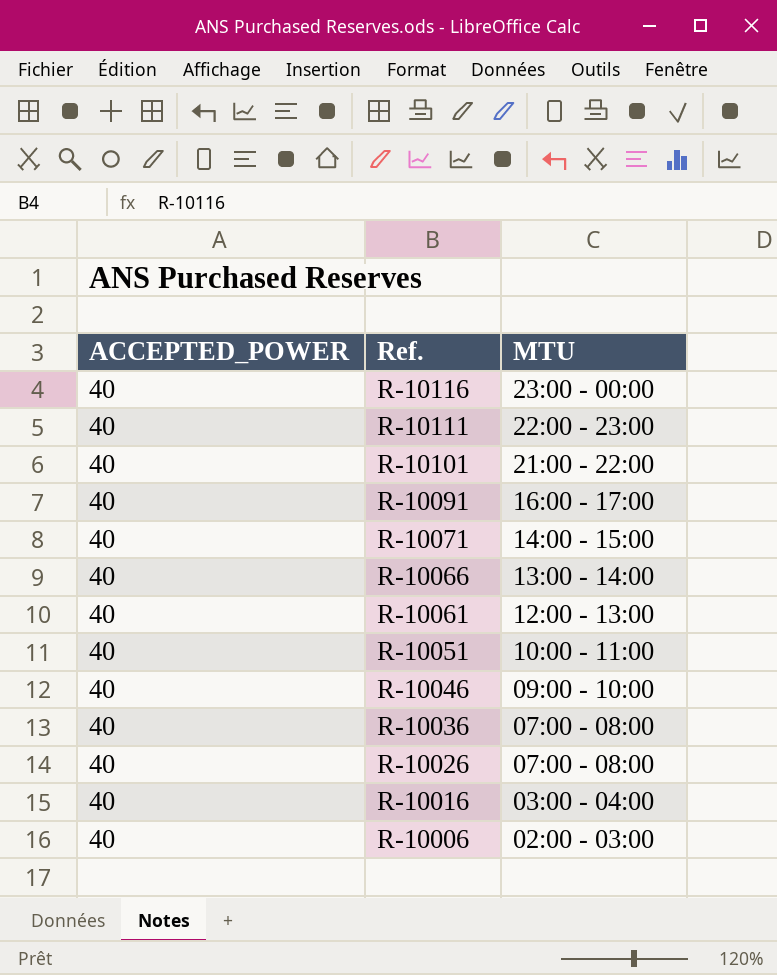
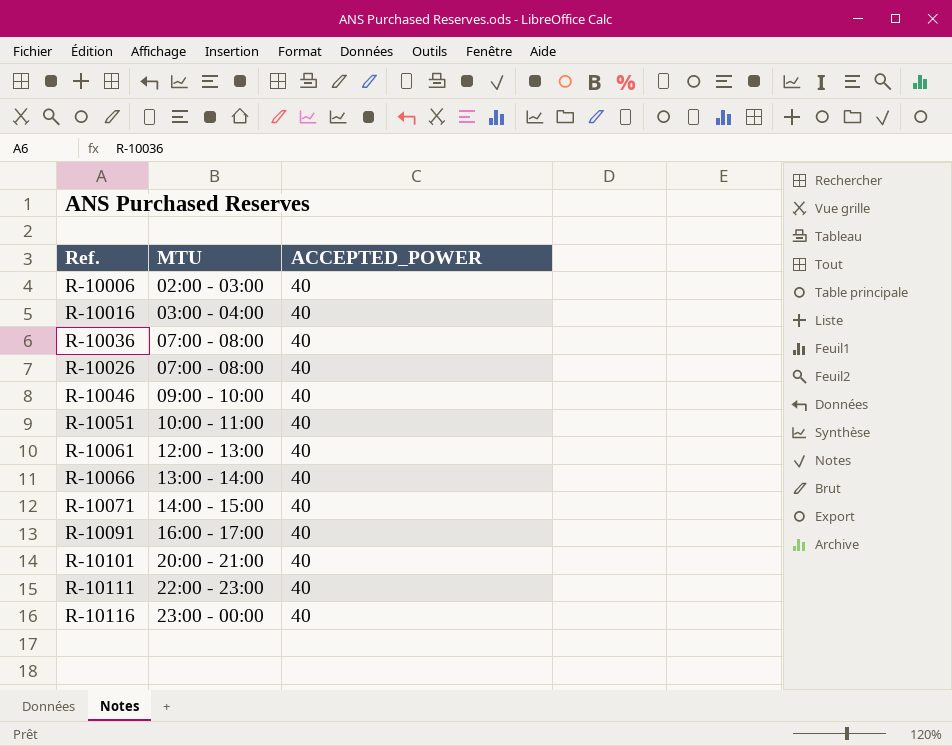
row order: Ref. descending -> MTU ascending
column ACCEPTED_POWER | position: 1 -> 3
R-10101 | MTU: 21:00 - 22:00 -> 20:00 - 21:00

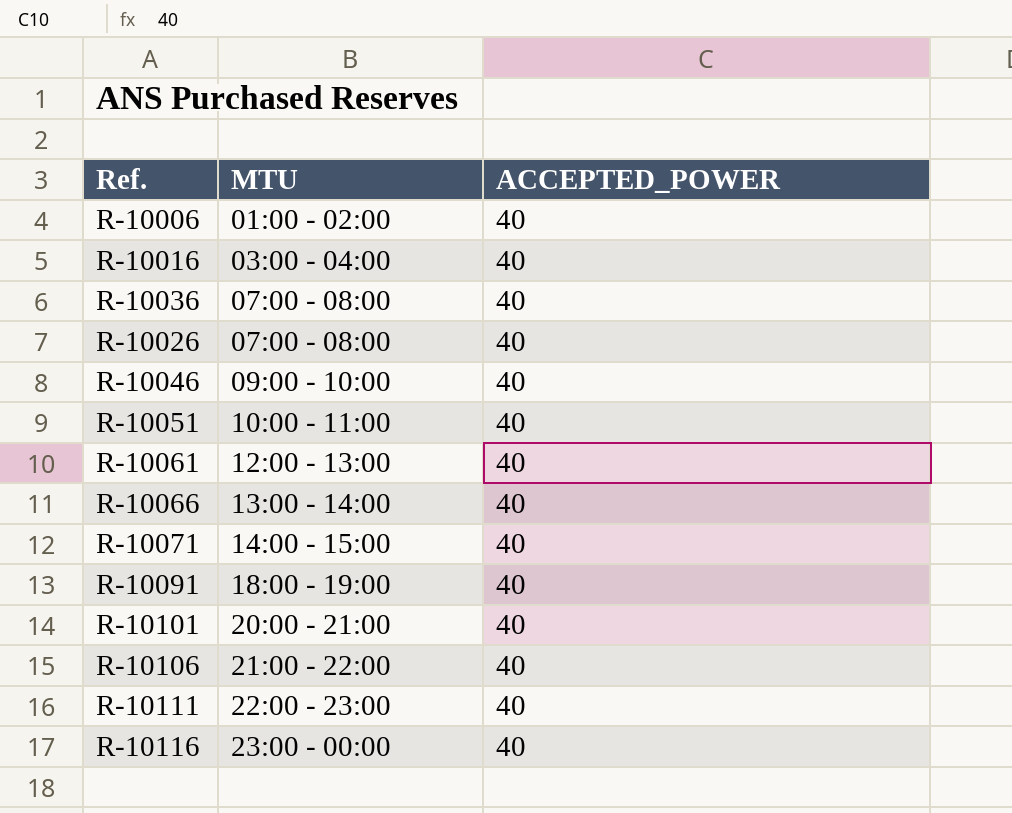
R-10006 | MTU: 02:00 - 03:00 -> 01:00 - 02:00
R-10091 | MTU: 16:00 - 17:00 -> 18:00 - 19:00
row R-10106: none -> 21:00 - 22:00 | 40

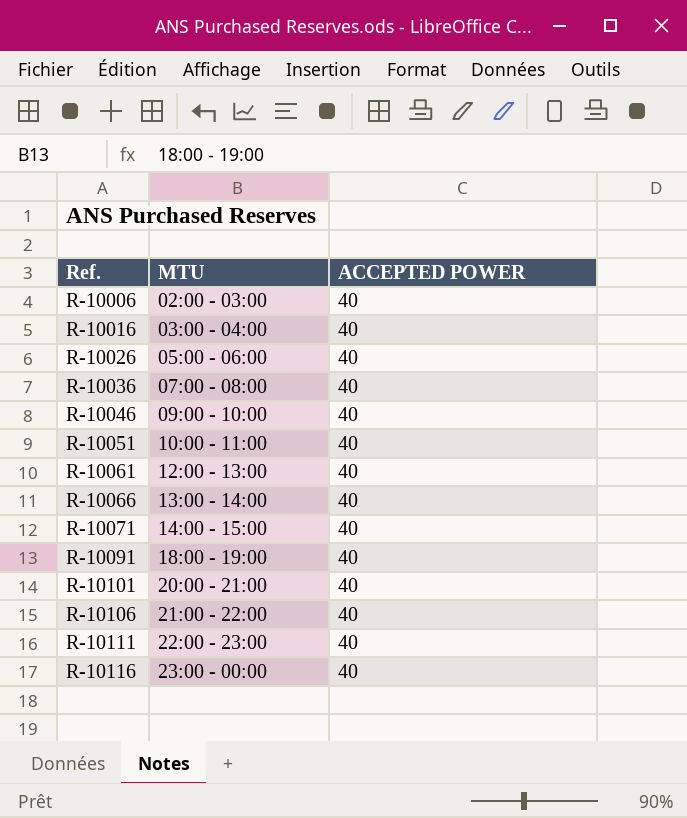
row order: MTU ascending -> Ref. ascending
column name: ACCEPTED_POWER -> ACCEPTED POWER
R-10006 | MTU: 01:00 - 02:00 -> 02:00 - 03:00
R-10026 | MTU: 07:00 - 08:00 -> 05:00 - 06:00

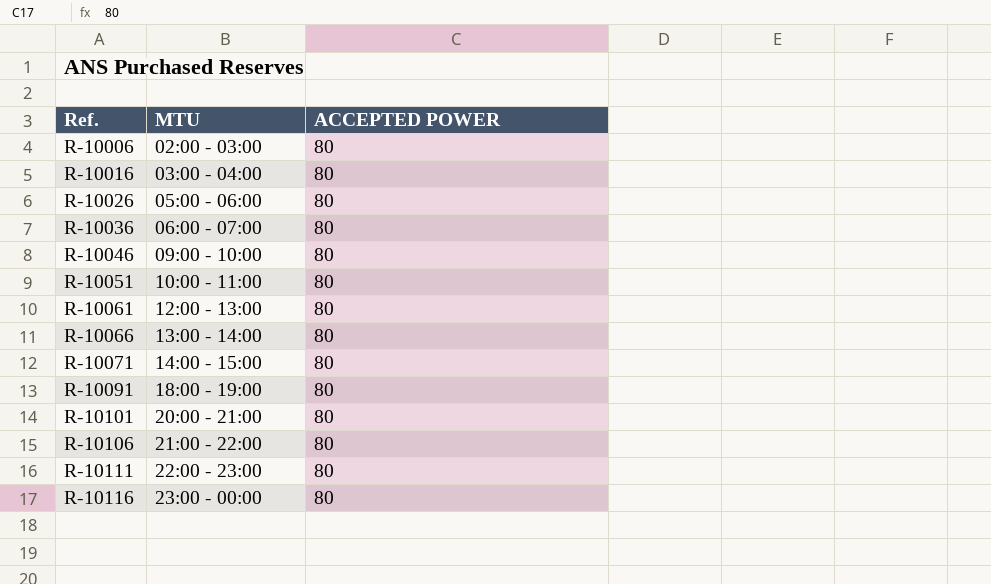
R-10006 | ACCEPTED POWER: 40 -> 80
R-10016 | ACCEPTED POWER: 40 -> 80
R-10026 | ACCEPTED POWER: 40 -> 80
R-10036 | MTU: 07:00 - 08:00 -> 06:00 - 07:00
R-10036 | ACCEPTED POWER: 40 -> 80
R-10046 | ACCEPTED POWER: 40 -> 80
R-10051 | ACCEPTED POWER: 40 -> 80
R-10061 | ACCEPTED POWER: 40 -> 80
R-10066 | ACCEPTED POWER: 40 -> 80
R-10071 | ACCEPTED POWER: 40 -> 80
R-10091 | ACCEPTED POWER: 40 -> 80
R-10101 | ACCEPTED POWER: 40 -> 80
R-10106 | ACCEPTED POWER: 40 -> 80
R-10111 | ACCEPTED POWER: 40 -> 80
R-10116 | ACCEPTED POWER: 40 -> 80

